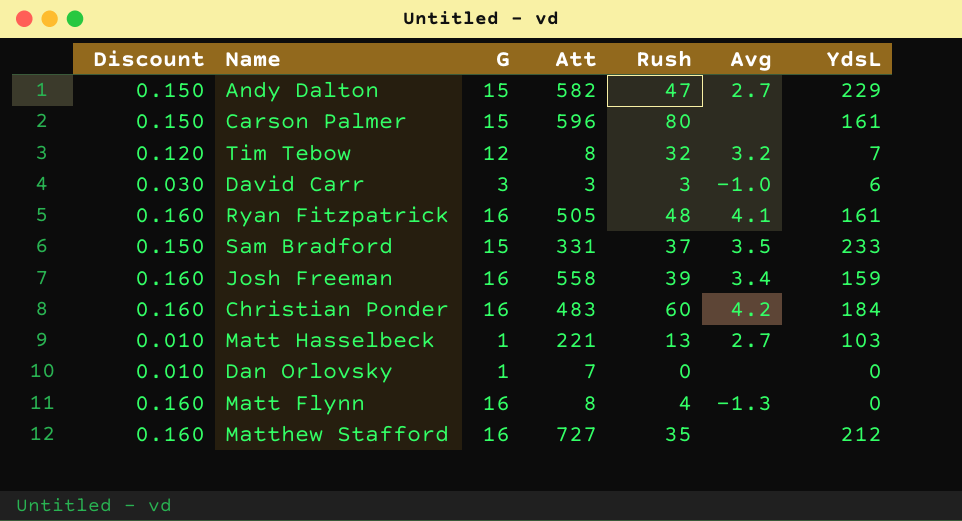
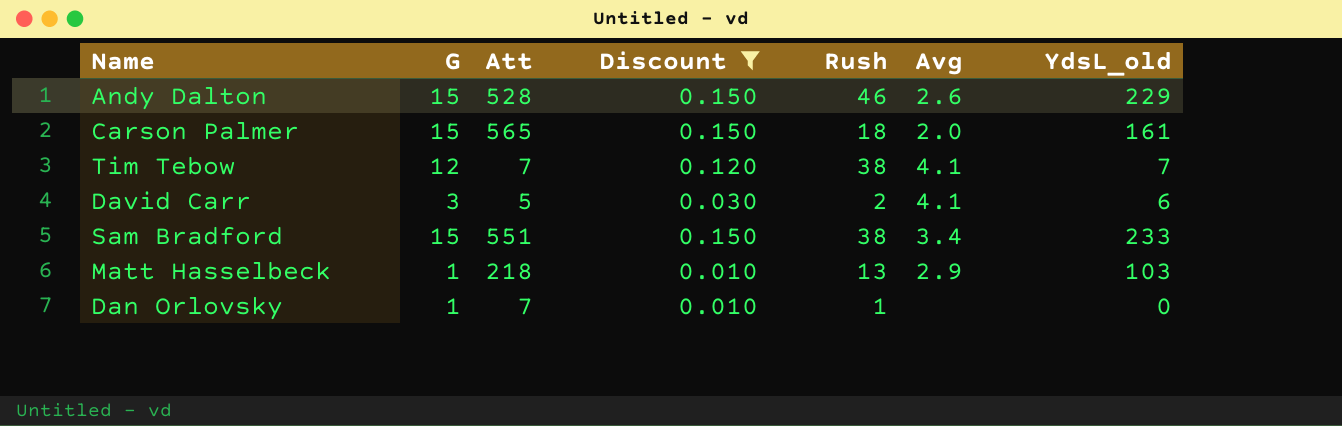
filter: none -> Discount != 0.160
column Discount | position: 1 -> 4
column name: YdsL -> YdsL_old
Andy Dalton | Att: 582 -> 528
Andy Dalton | Rush: 47 -> 46
Andy Dalton | Avg: 2.7 -> 2.6
Carson Palmer | Att: 596 -> 565
Carson Palmer | Rush: 80 -> 18
Carson Palmer | Avg: none -> 2.0
Tim Tebow | Att: 8 -> 7
Tim Tebow | Rush: 32 -> 38
Tim Tebow | Avg: 3.2 -> 4.1
David Carr | Att: 3 -> 5
David Carr | Rush: 3 -> 2
David Carr | Avg: -1.0 -> 4.1
Sam Bradford | Att: 331 -> 551
Sam Bradford | Rush: 37 -> 38
Sam Bradford | Avg: 3.5 -> 3.4
Matt Hasselbeck | Att: 221 -> 218
Matt Hasselbeck | Avg: 2.7 -> 2.9
Dan Orlovsky | Rush: 0 -> 1

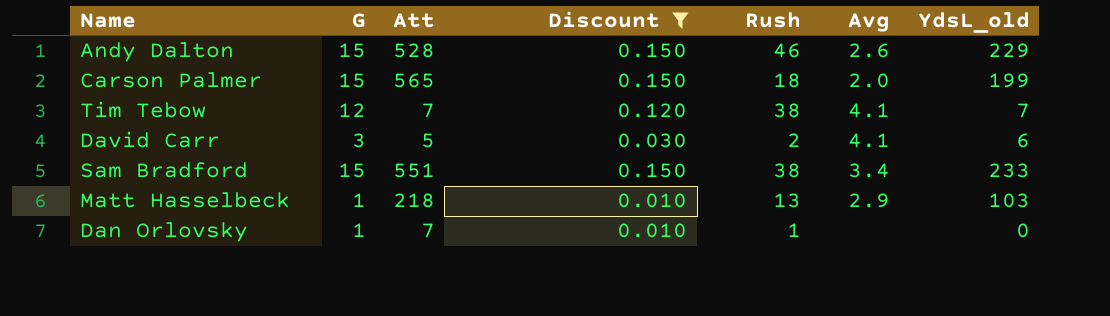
Carson Palmer | YdsL_old: 161 -> 199

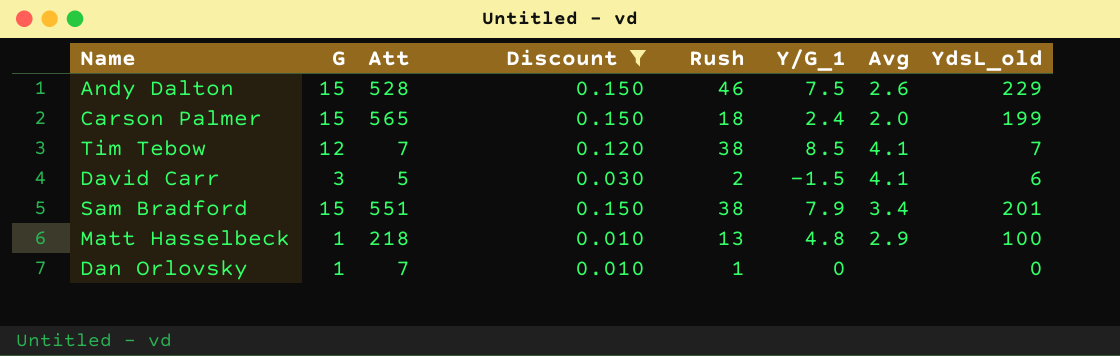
column Y/G_1 | position: none -> 6
Sam Bradford | YdsL_old: 233 -> 201
Matt Hasselbeck | YdsL_old: 103 -> 100

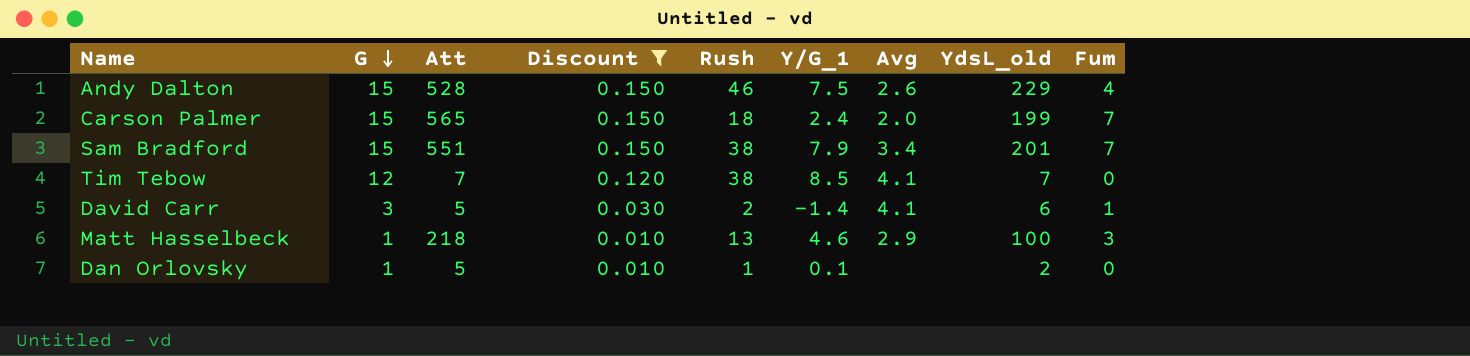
row order: none -> G descending
column Fum | position: none -> 9
David Carr | Y/G_1: -1.5 -> -1.4
Matt Hasselbeck | Y/G_1: 4.8 -> 4.6
Dan Orlovsky | Att: 7 -> 5
Dan Orlovsky | Y/G_1: 0 -> 0.1
Dan Orlovsky | YdsL_old: 0 -> 2

